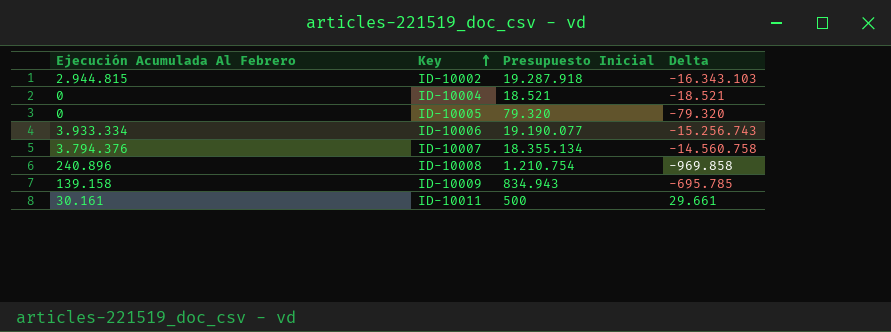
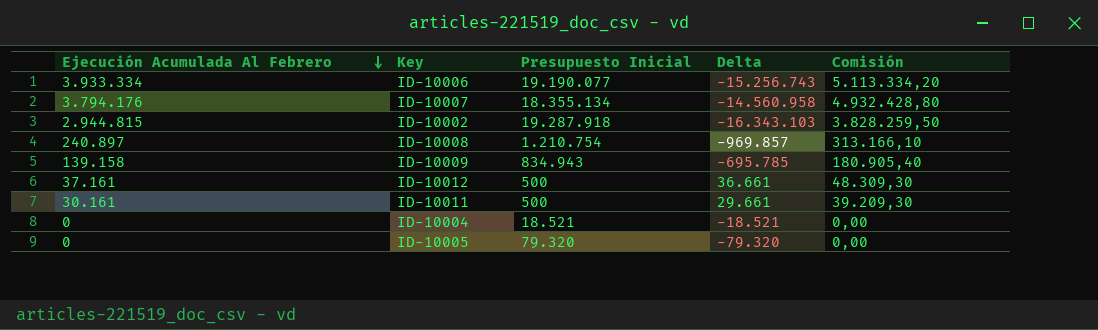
row order: Key ascending -> Ejecución Acumulada Al Febrero descending
column Comisión | formula: none -> [Ejecución Acumulada Al Febrero] * 1,3
ID-10007 | Ejecución Acumulada Al Febrero: 3.794.376 -> 3.794.176
ID-10007 | Delta: -14.560.758 -> -14.560.958
ID-10008 | Ejecución Acumulada Al Febrero: 240.896 -> 240.897
ID-10008 | Delta: -969.858 -> -969.857
row ID-10012: none -> 37.161 | 500 | 36.661 | 48.309,30

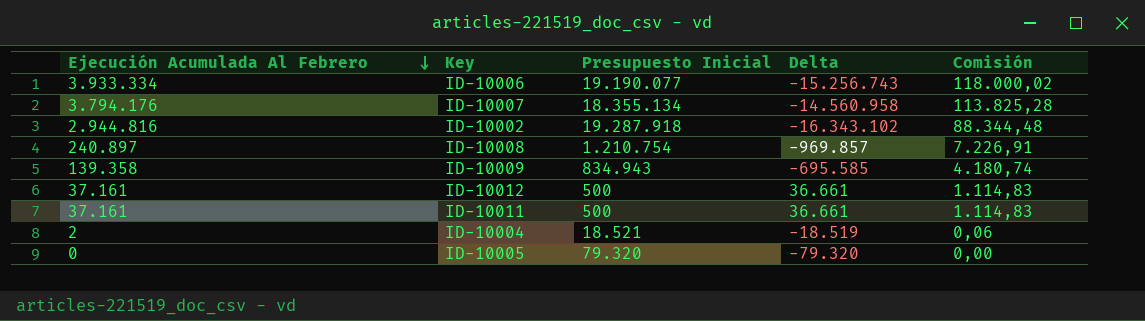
column Comisión | formula: [Ejecución Acumulada Al Febrero] * 1,3 -> [Ejecución Acumulada Al Febrero] * 0,03
ID-10002 | Ejecución Acumulada Al Febrero: 2.944.815 -> 2.944.816
ID-10002 | Delta: -16.343.103 -> -16.343.102
ID-10009 | Ejecución Acumulada Al Febrero: 139.158 -> 139.358
ID-10009 | Delta: -695.785 -> -695.585
ID-10011 | Ejecución Acumulada Al Febrero: 30.161 -> 37.161
ID-10011 | Delta: 29.661 -> 36.661
ID-10004 | Ejecución Acumulada Al Febrero: 0 -> 2
ID-10004 | Delta: -18.521 -> -18.519

